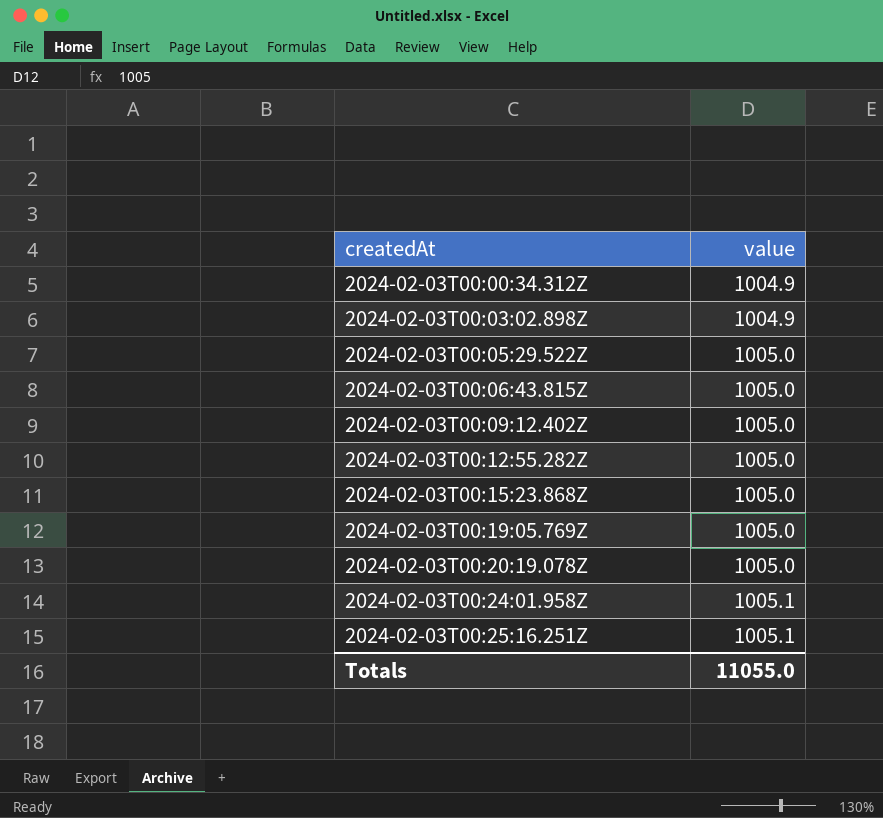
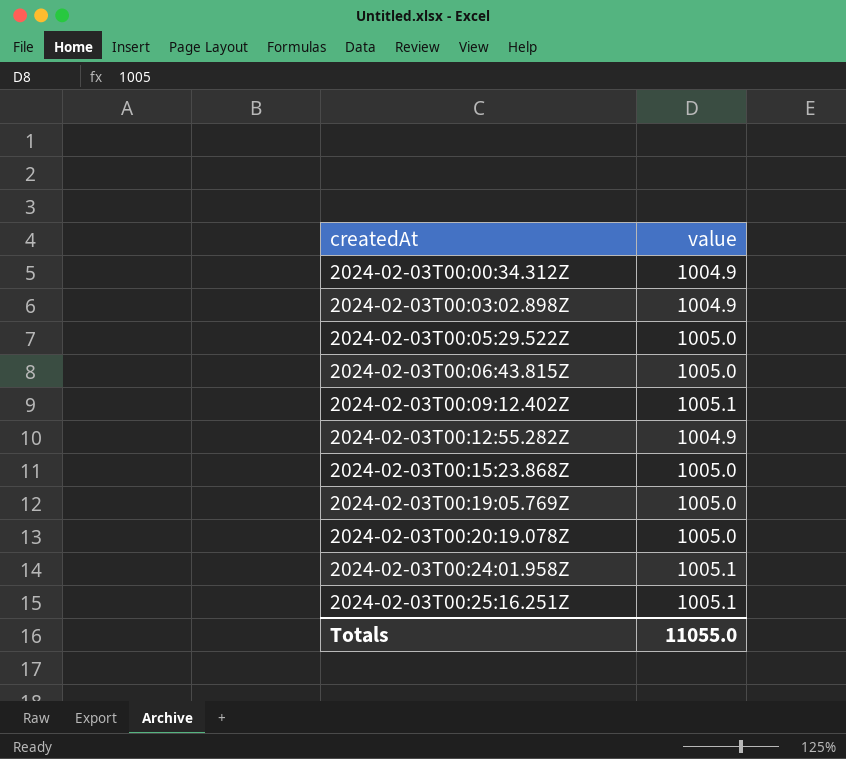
2024-02-03T00:09:12.402Z | value: 1005.0 -> 1005.1
2024-02-03T00:12:55.282Z | value: 1005.0 -> 1004.9

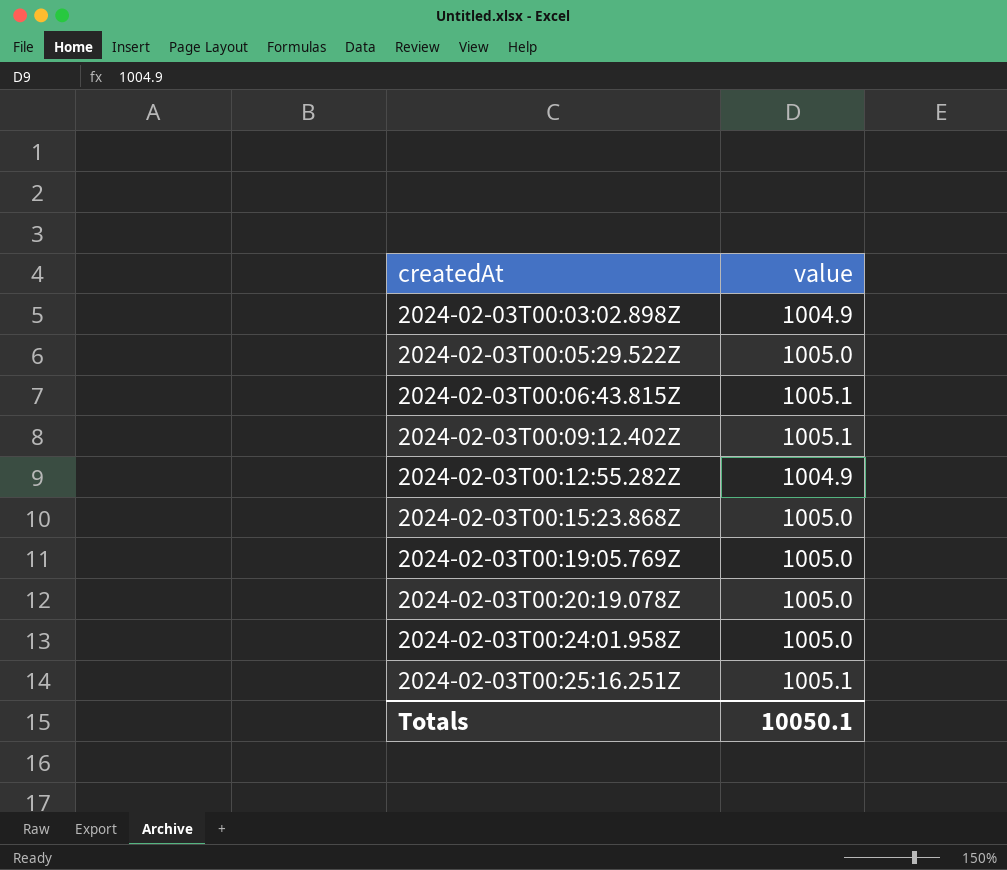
row 2024-02-03T00:00:34.312Z: 1004.9 -> none
2024-02-03T00:06:43.815Z | value: 1005.0 -> 1005.1
2024-02-03T00:24:01.958Z | value: 1005.1 -> 1005.0
Totals | value: 11055.0 -> 10050.1

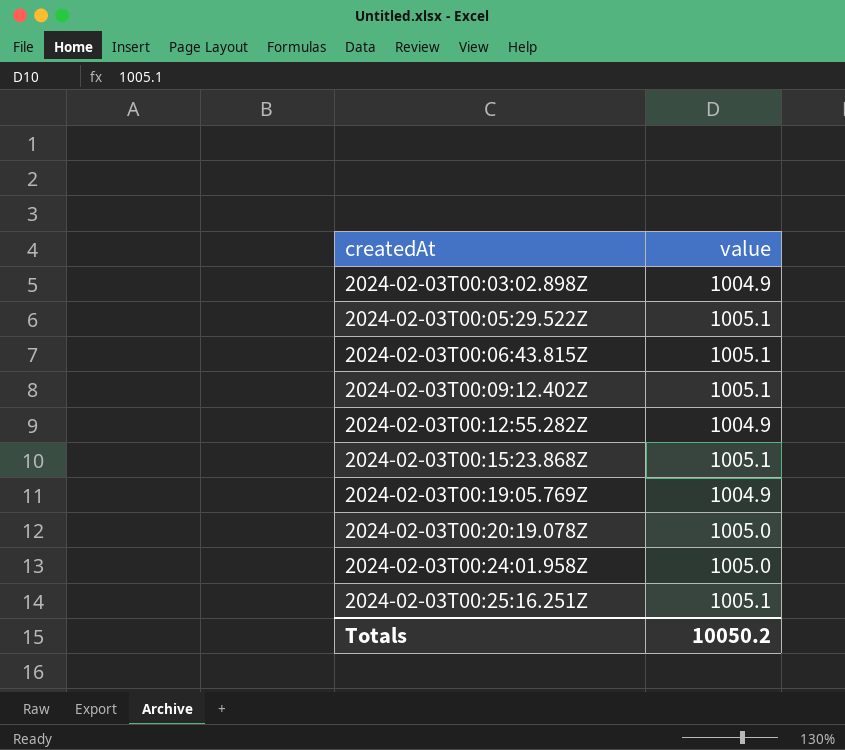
2024-02-03T00:05:29.522Z | value: 1005.0 -> 1005.1
2024-02-03T00:15:23.868Z | value: 1005.0 -> 1005.1
2024-02-03T00:19:05.769Z | value: 1005.0 -> 1004.9
Totals | value: 10050.1 -> 10050.2

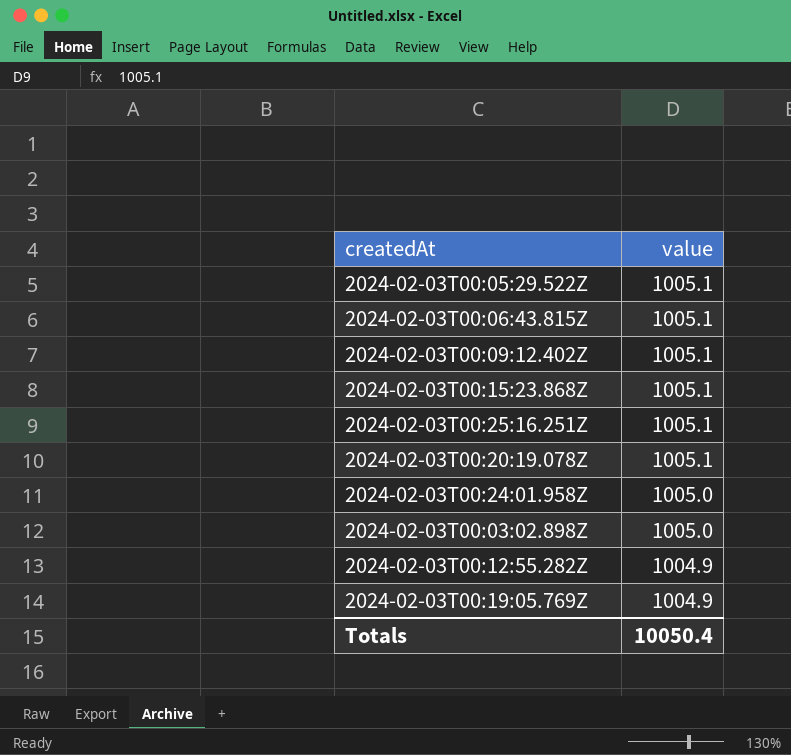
row order: createdAt ascending -> value descending
2024-02-03T00:20:19.078Z | value: 1005.0 -> 1005.1
2024-02-03T00:03:02.898Z | value: 1004.9 -> 1005.0
Totals | value: 10050.2 -> 10050.4

